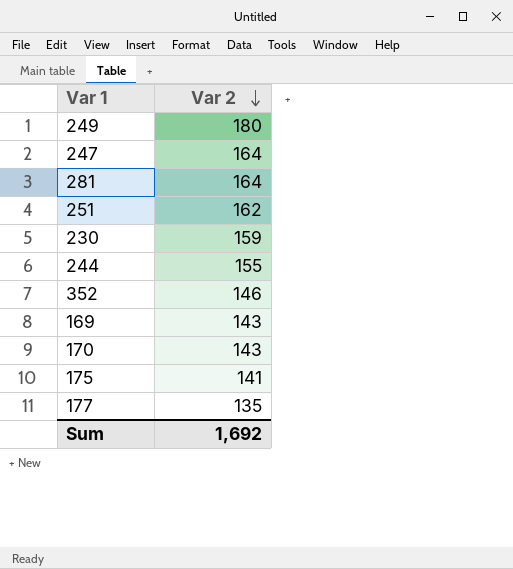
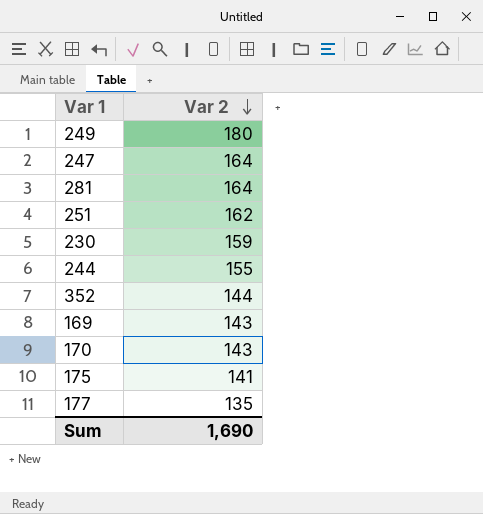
352 | Var 2: 146 -> 144
Sum | Var 2: 1,692 -> 1,690

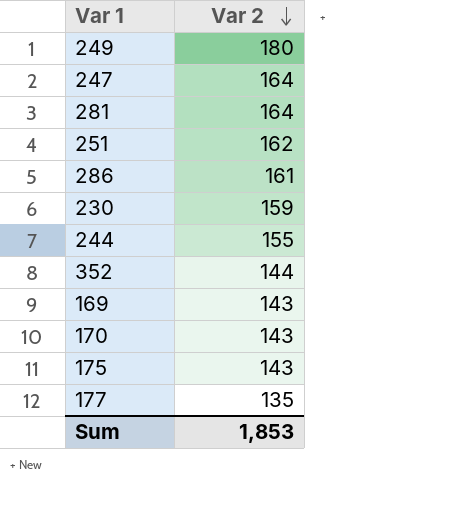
row 286: none -> 161
175 | Var 2: 141 -> 143
Sum | Var 2: 1,690 -> 1,853

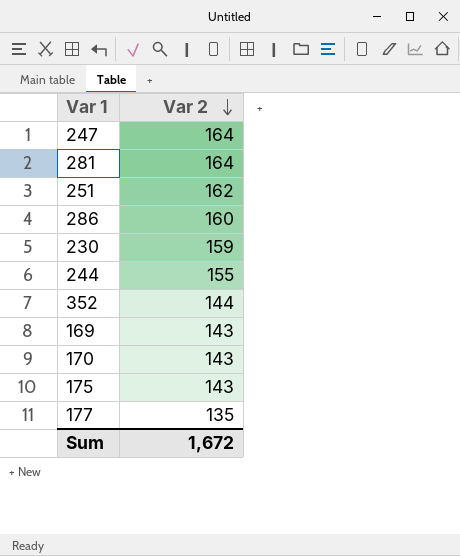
row 249: 180 -> none
286 | Var 2: 161 -> 160
Sum | Var 2: 1,853 -> 1,672

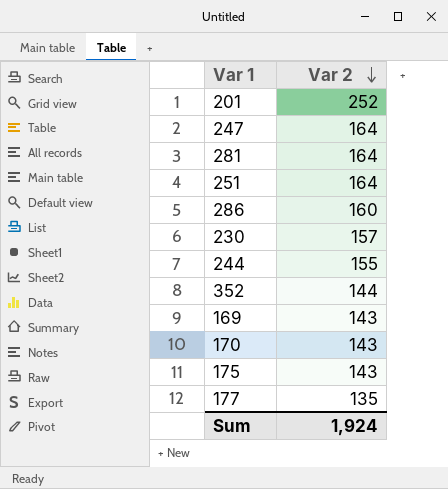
row 201: none -> 252
251 | Var 2: 162 -> 164
230 | Var 2: 159 -> 157
Sum | Var 2: 1,672 -> 1,924

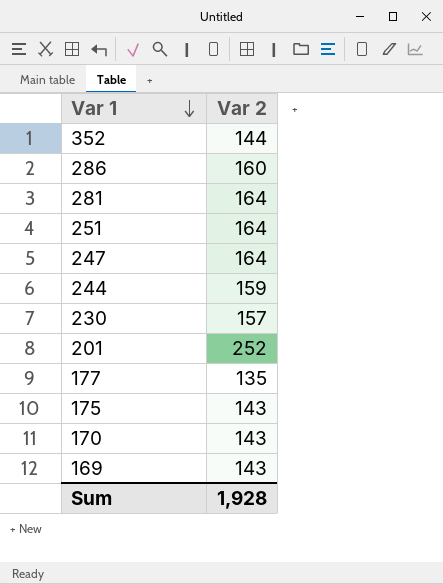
row order: Var 2 descending -> Var 1 descending
244 | Var 2: 155 -> 159
Sum | Var 2: 1,924 -> 1,928

